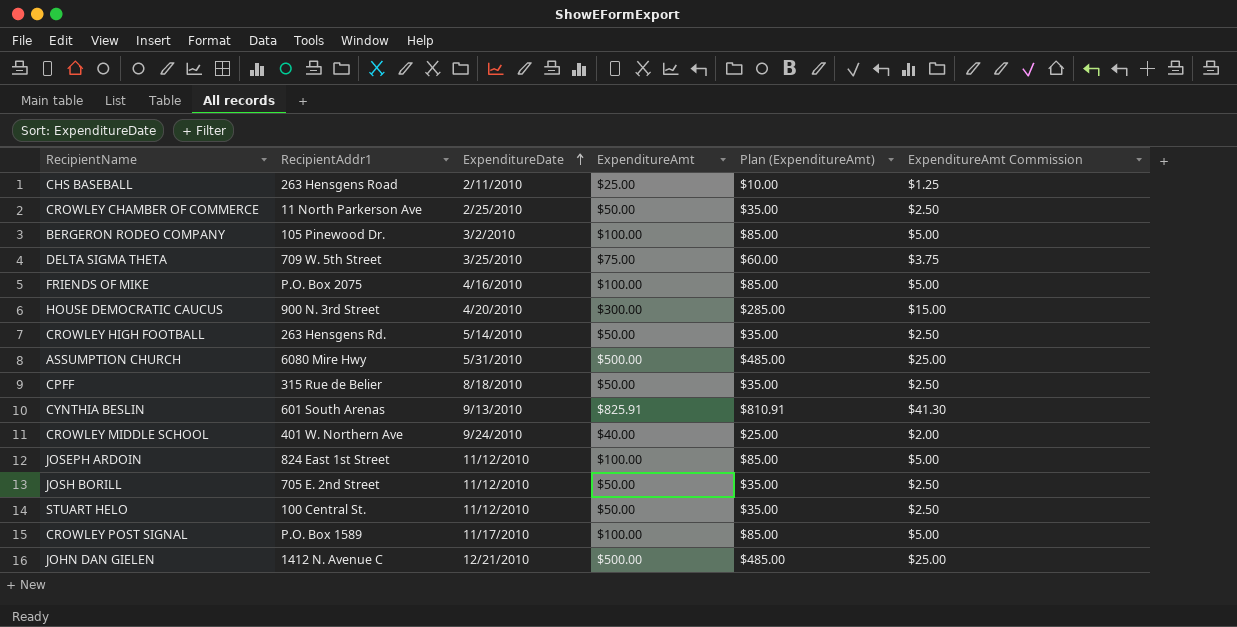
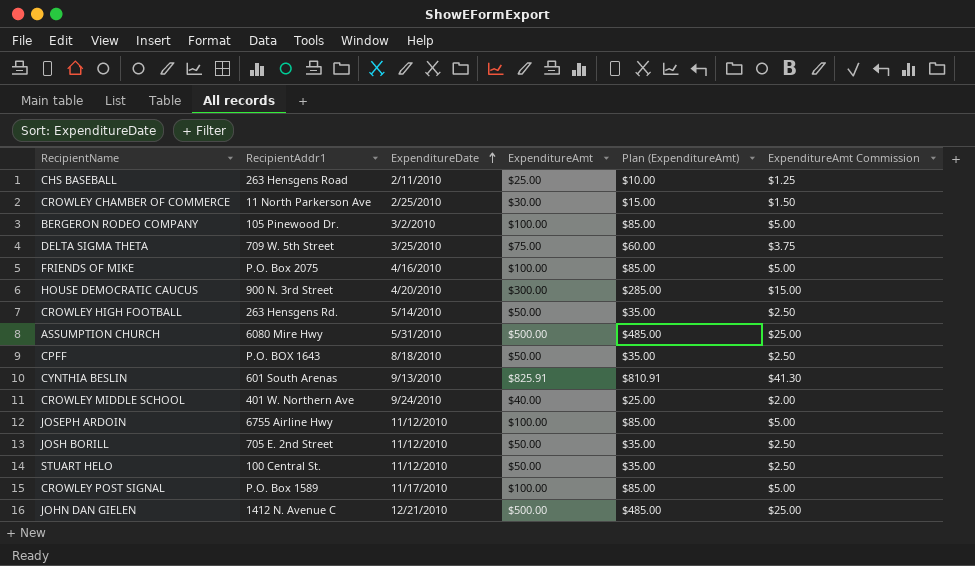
CROWLEY CHAMBER OF COMMERCE | ExpenditureAmt: $50.00 -> $30.00
CROWLEY CHAMBER OF COMMERCE | Plan (ExpenditureAmt): $35.00 -> $15.00
CROWLEY CHAMBER OF COMMERCE | ExpenditureAmt Commission: $2.50 -> $1.50
CPFF | RecipientAddr1: 315 Rue de Belier -> P.O. BOX 1643
JOSEPH ARDOIN | RecipientAddr1: 824 East 1st Street -> 6755 Airline Hwy

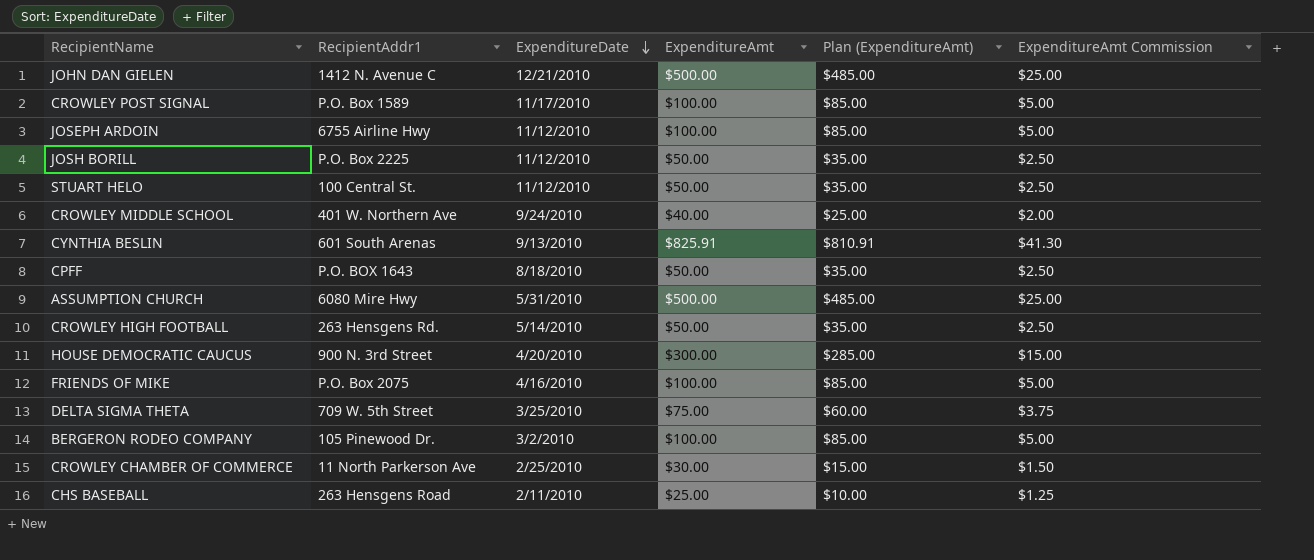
row order: ExpenditureDate ascending -> ExpenditureDate descending
JOSH BORILL | RecipientAddr1: 705 E. 2nd Street -> P.O. Box 2225

